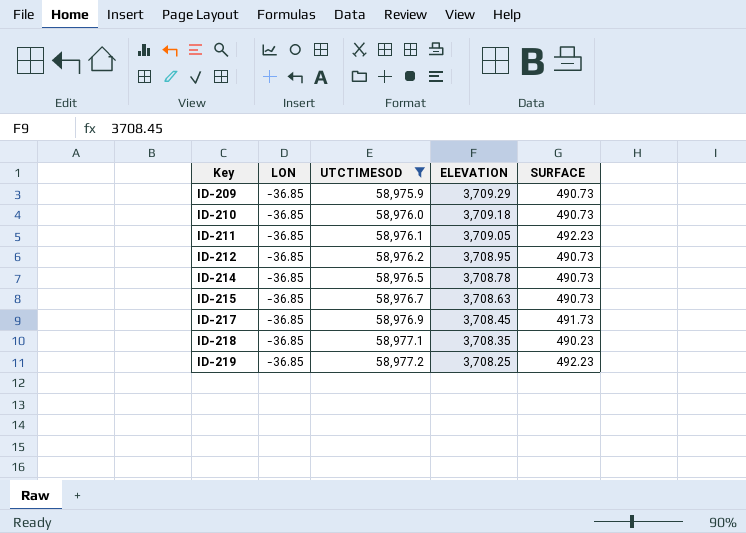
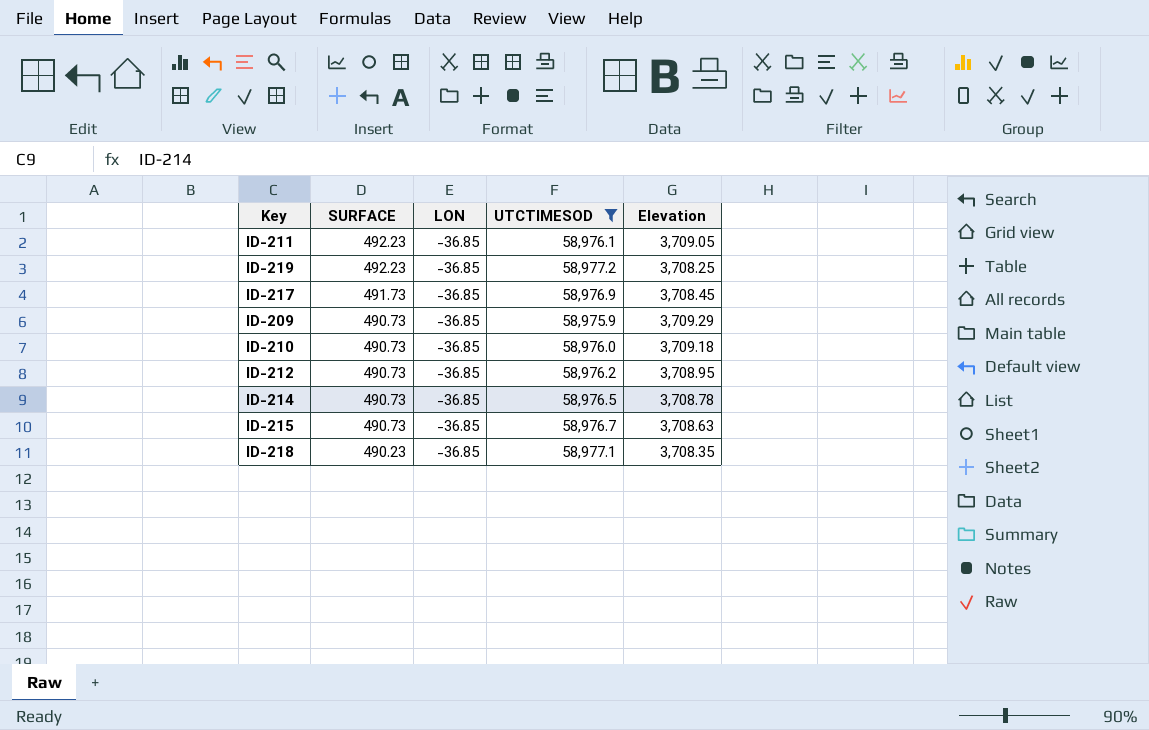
row order: Key ascending -> SURFACE descending
column SURFACE | position: 5 -> 2
column name: ELEVATION -> Elevation

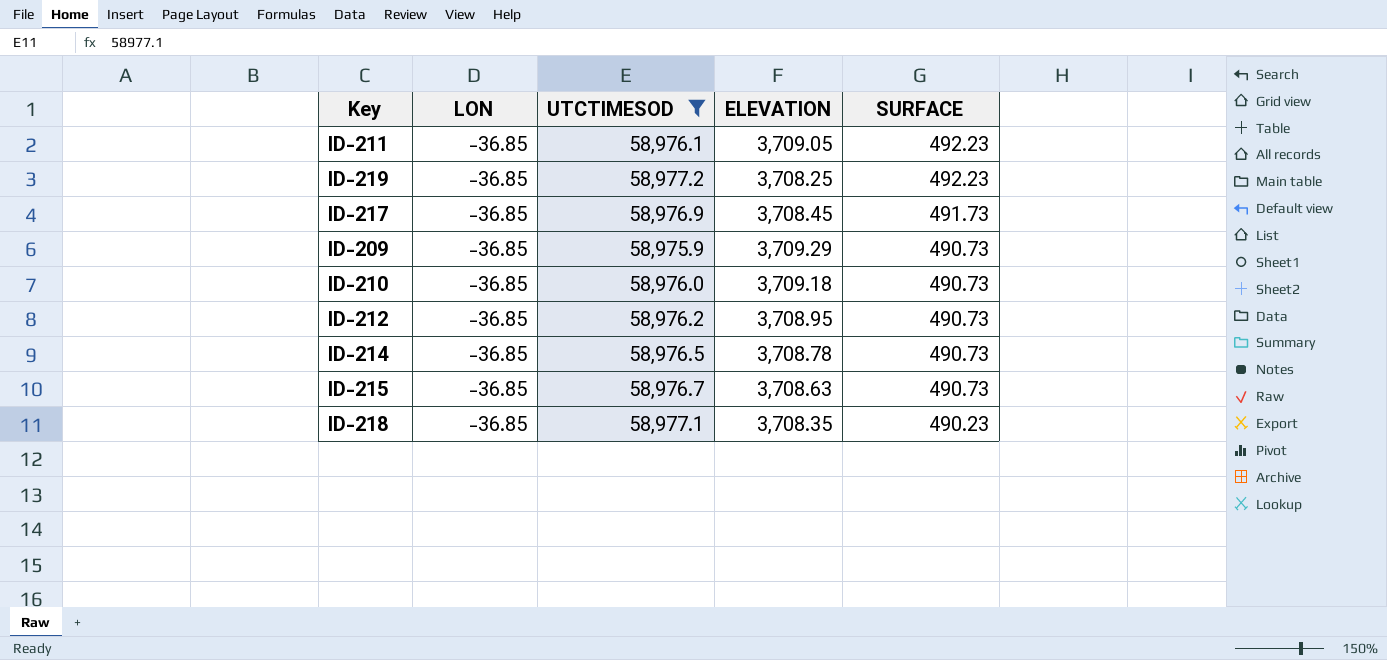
column name: Elevation -> ELEVATION
column SURFACE | position: 2 -> 5

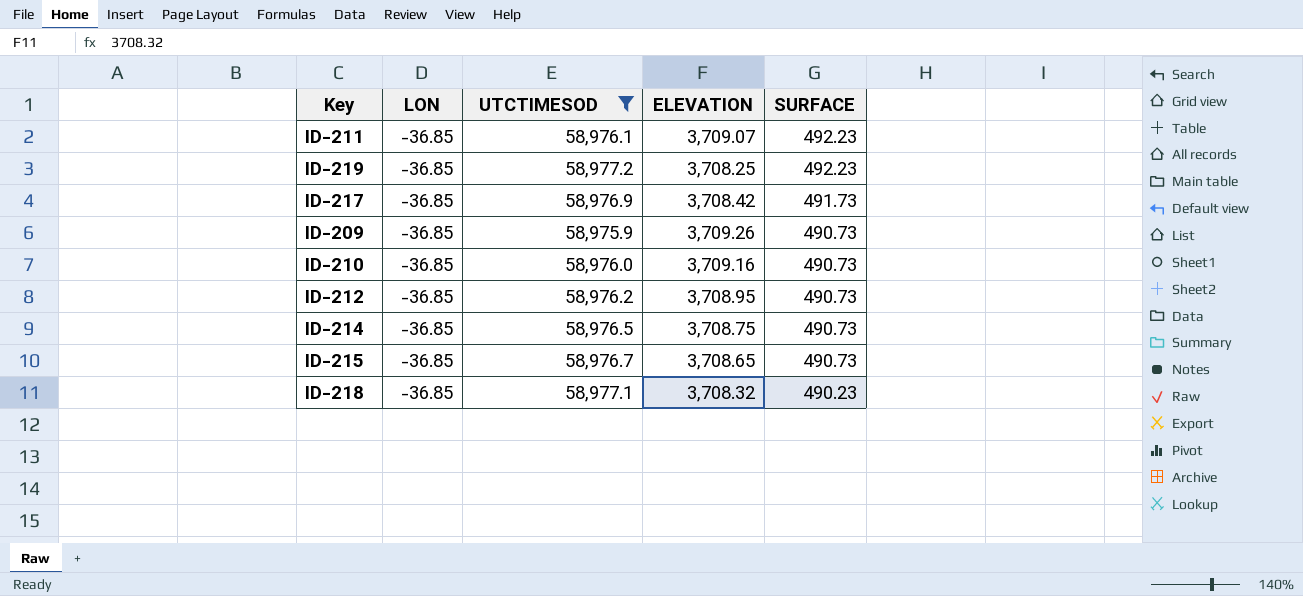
ID-211 | ELEVATION: 3,709.05 -> 3,709.07
ID-217 | ELEVATION: 3,708.45 -> 3,708.42
ID-209 | ELEVATION: 3,709.29 -> 3,709.26
ID-210 | ELEVATION: 3,709.18 -> 3,709.16
ID-214 | ELEVATION: 3,708.78 -> 3,708.75
ID-215 | ELEVATION: 3,708.63 -> 3,708.65
ID-218 | ELEVATION: 3,708.35 -> 3,708.32

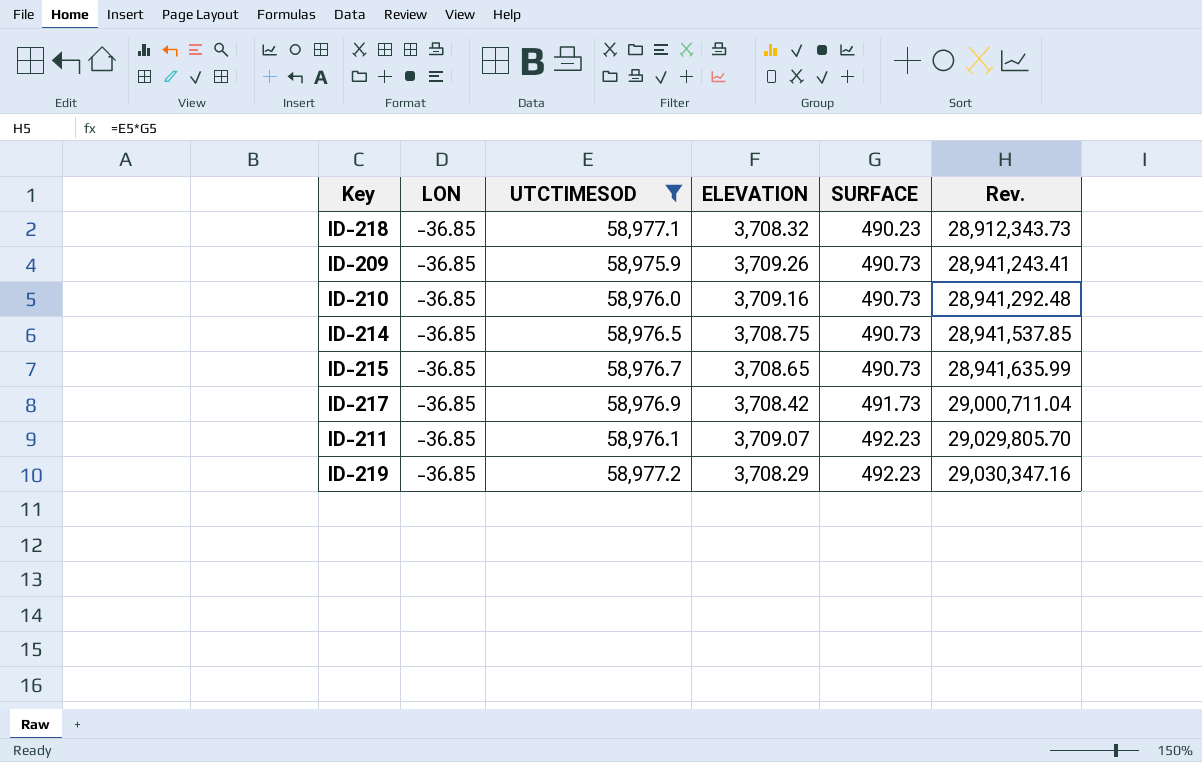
row order: SURFACE descending -> SURFACE ascending
column Rev. | formula: none -> [UTCTIMESOD] * [SURFACE]
row ID-212: -36.85 | 58,976.2 | 3,708.95 | 490.73 -> none
ID-219 | ELEVATION: 3,708.25 -> 3,708.29

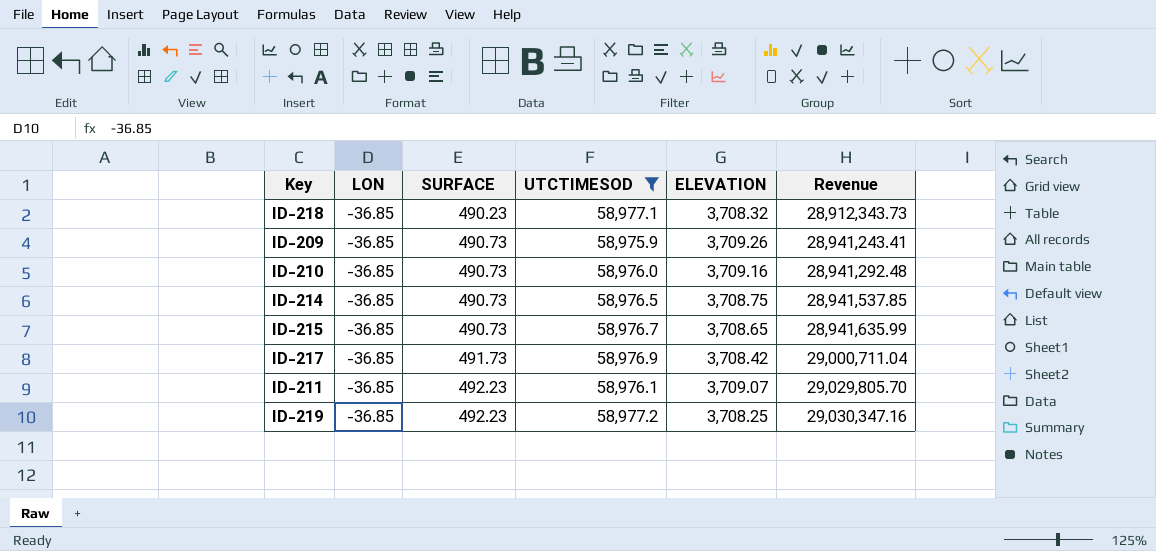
column SURFACE | position: 5 -> 3
column name: Rev. -> Revenue
ID-219 | ELEVATION: 3,708.29 -> 3,708.25

